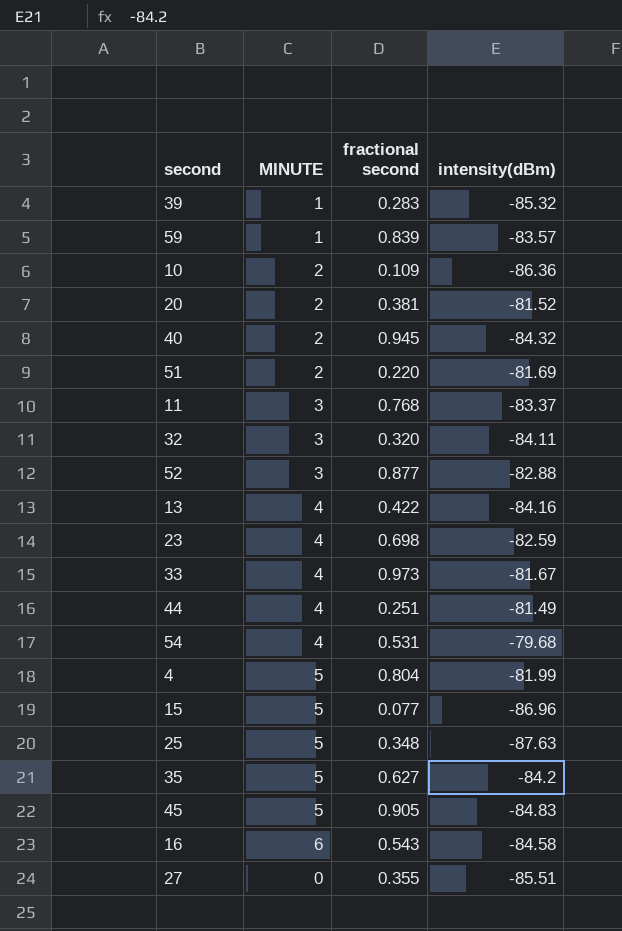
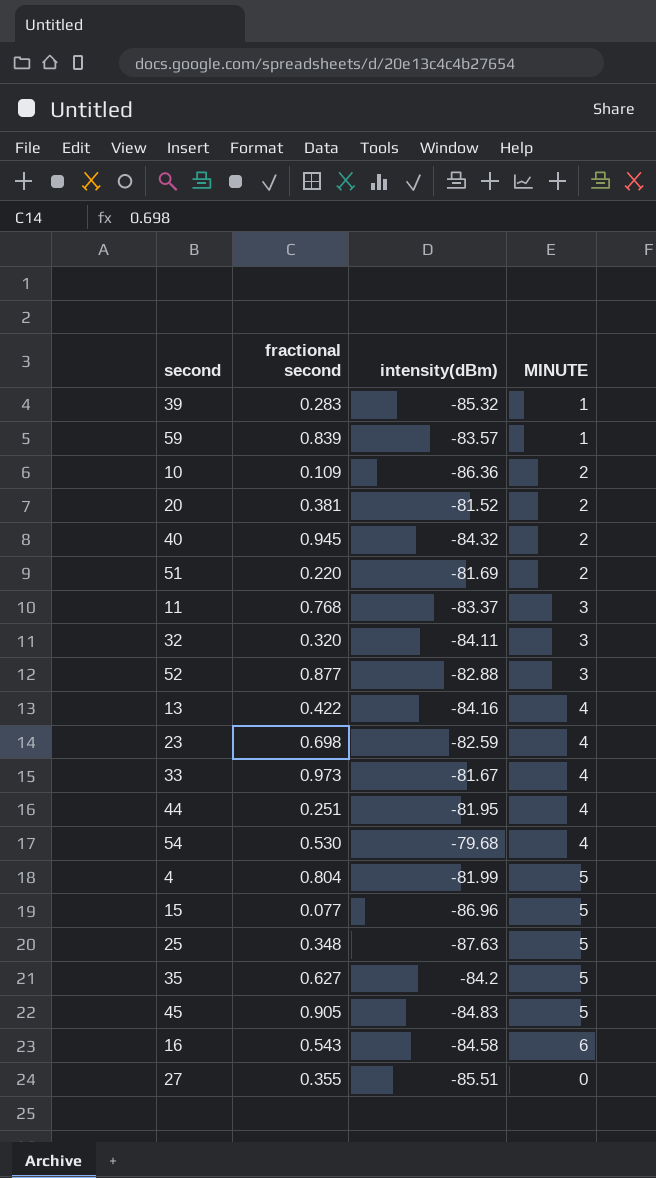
column MINUTE | position: 2 -> 4
44 | intensity(dBm): -81.49 -> -81.95
54 | fractional second: 0.531 -> 0.530

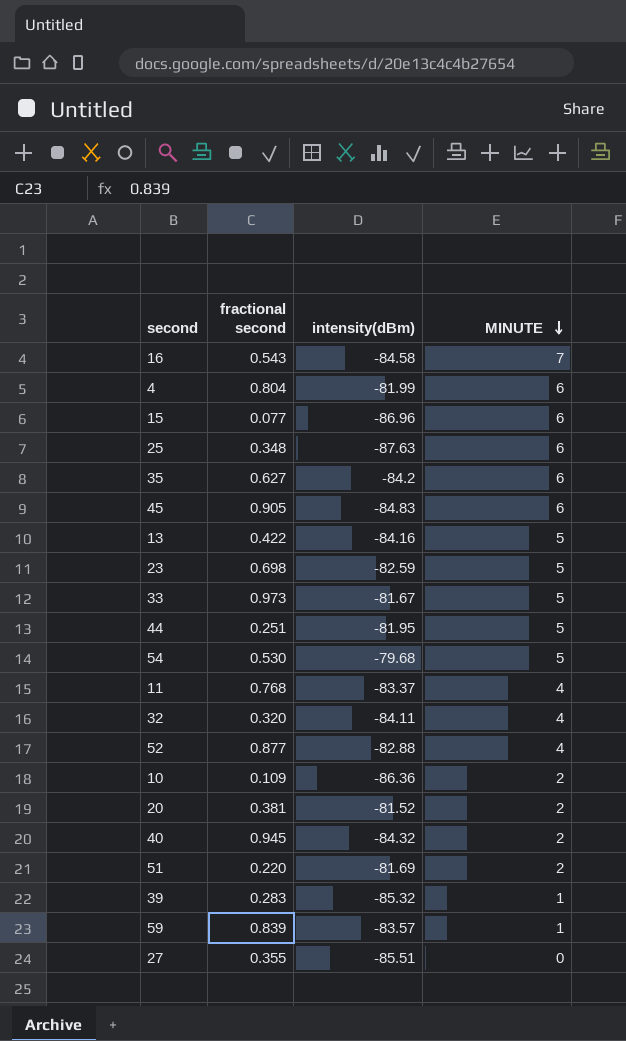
row order: none -> MINUTE descending
16 | MINUTE: 6 -> 7
4 | MINUTE: 5 -> 6
15 | MINUTE: 5 -> 6
25 | MINUTE: 5 -> 6
35 | MINUTE: 5 -> 6
45 | MINUTE: 5 -> 6
13 | MINUTE: 4 -> 5
23 | MINUTE: 4 -> 5
33 | MINUTE: 4 -> 5
44 | MINUTE: 4 -> 5
54 | MINUTE: 4 -> 5
11 | MINUTE: 3 -> 4
32 | MINUTE: 3 -> 4
52 | MINUTE: 3 -> 4

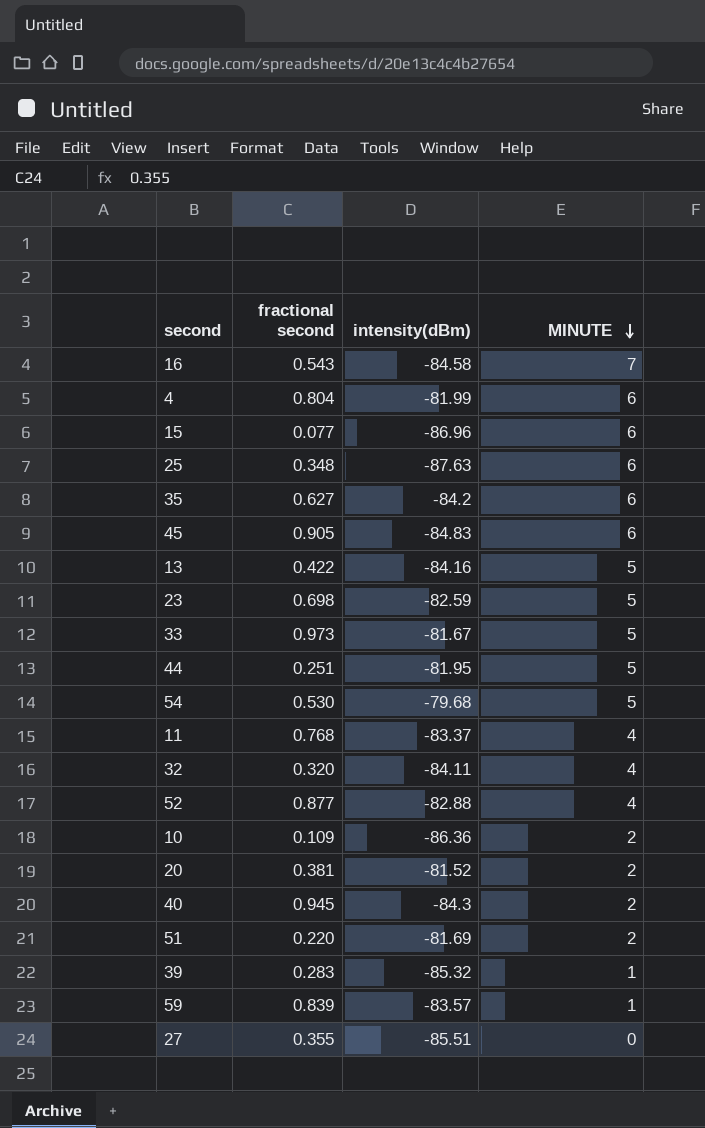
40 | intensity(dBm): -84.32 -> -84.3

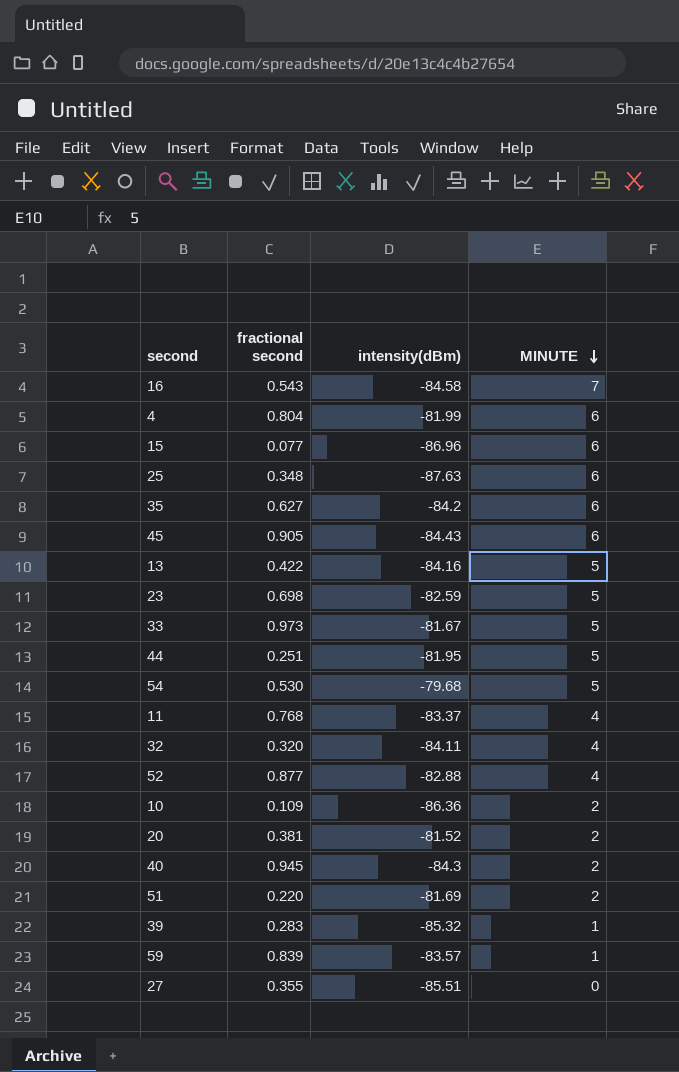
45 | intensity(dBm): -84.83 -> -84.43

